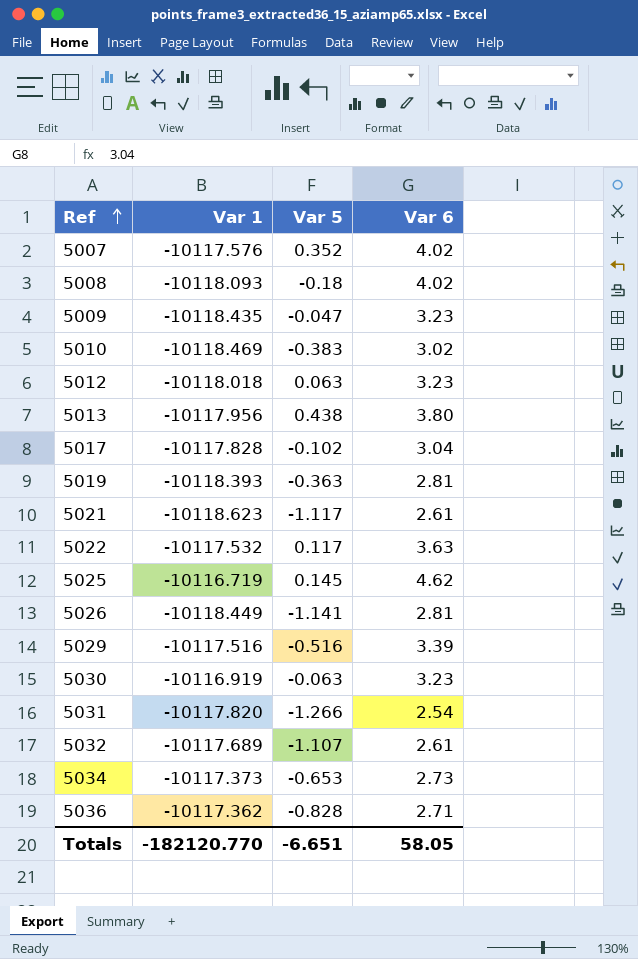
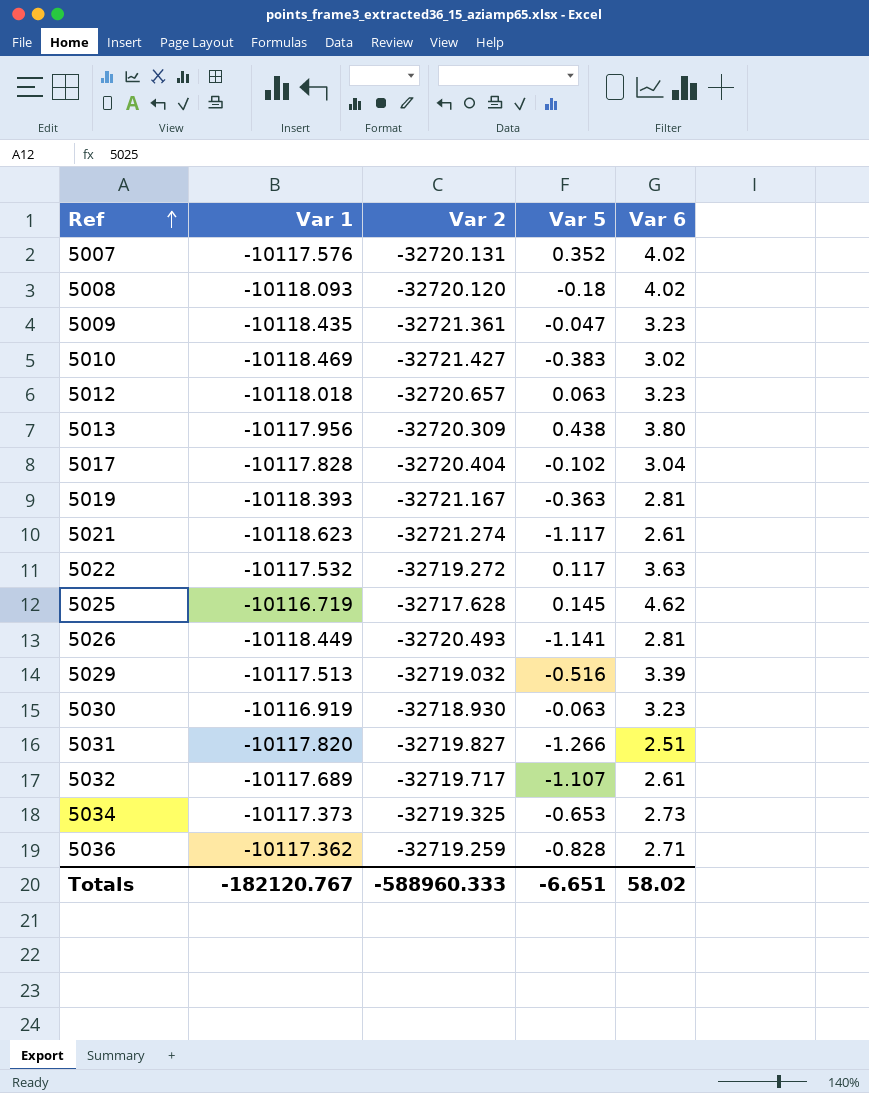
column Var 2 | position: none -> 3
5029 | Var 1: -10117.516 -> -10117.513
5031 | Var 6: 2.54 -> 2.51
Totals | Var 1: -182120.770 -> -182120.767
Totals | Var 6: 58.05 -> 58.02

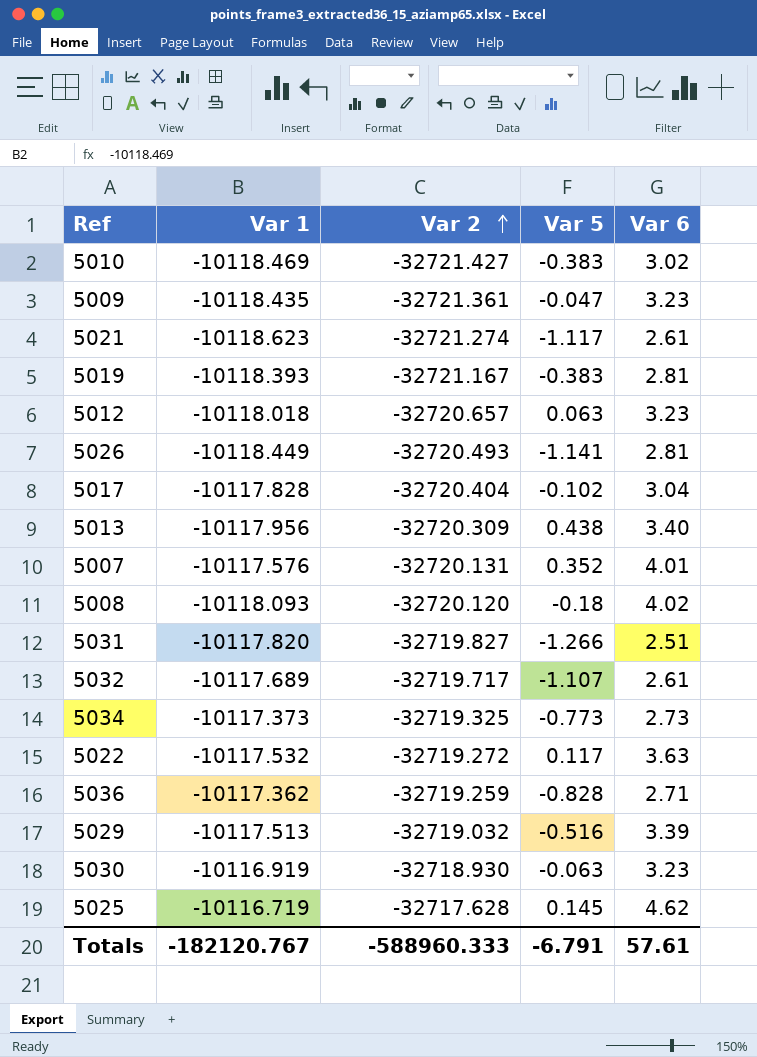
row order: Ref ascending -> Var 2 ascending
5019 | Var 5: -0.363 -> -0.383
5013 | Var 6: 3.80 -> 3.40
5007 | Var 6: 4.02 -> 4.01
5034 | Var 5: -0.653 -> -0.773
Totals | Var 5: -6.651 -> -6.791
Totals | Var 6: 58.02 -> 57.61

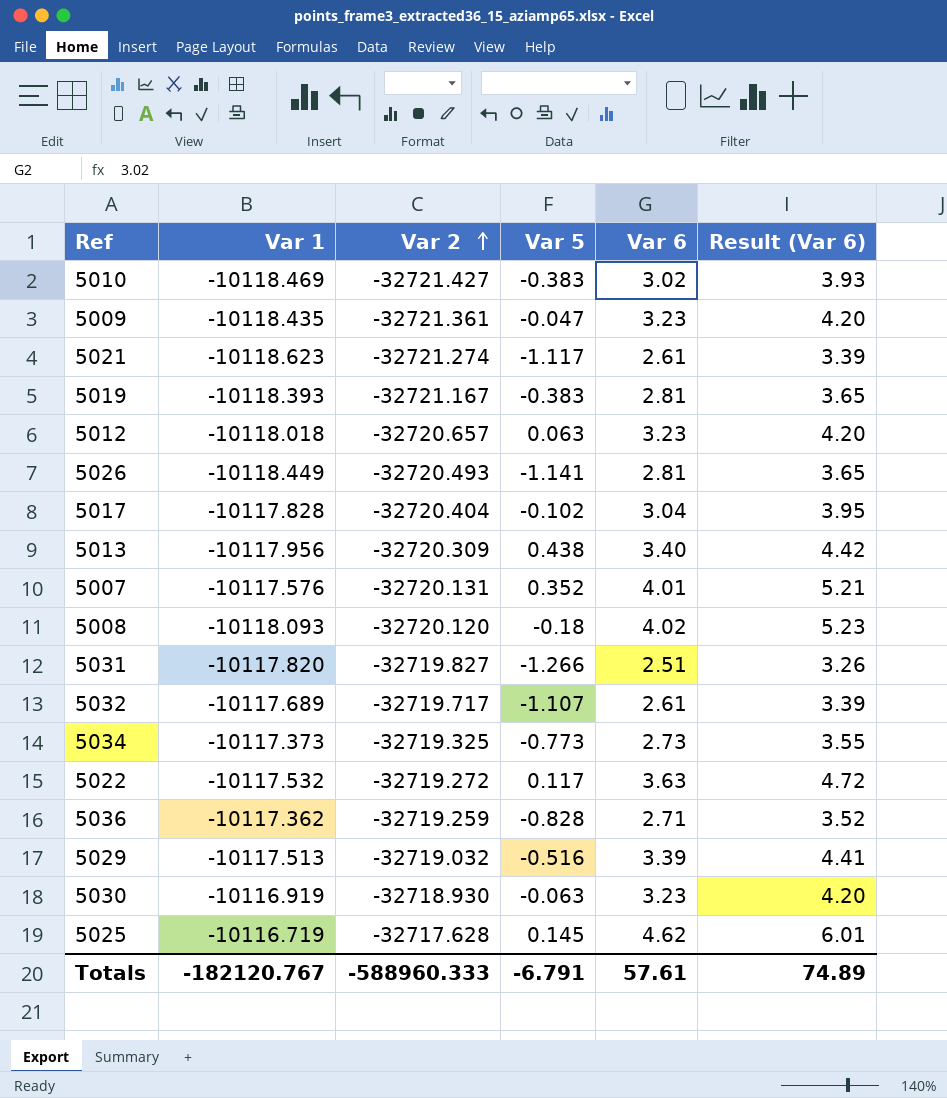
column Result (Var 6) | formula: none -> [Var 6] * 1.3

